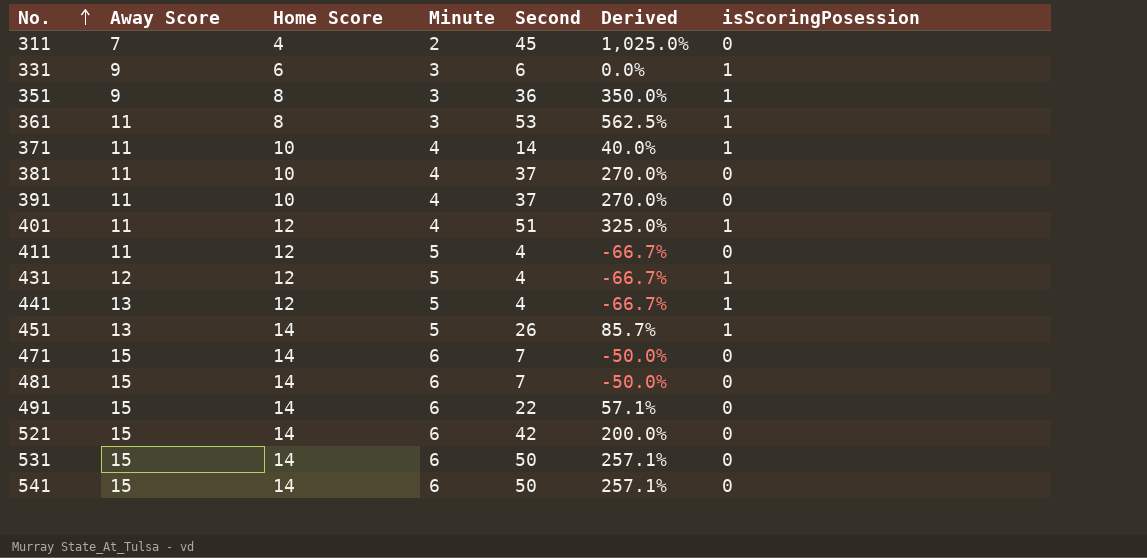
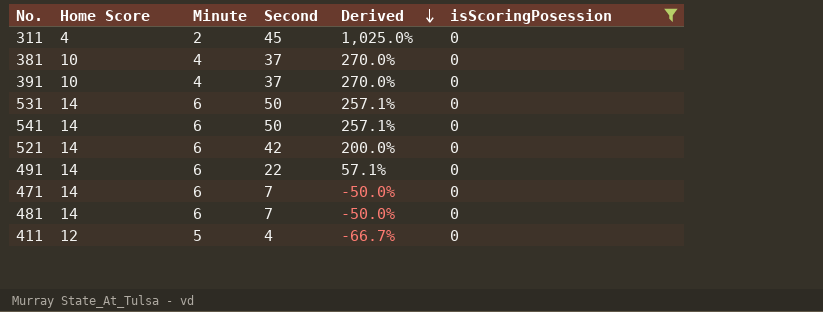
filter: none -> isScoringPosession = 0
row order: No. ascending -> Derived descending
column Away Score | position: 2 -> none

